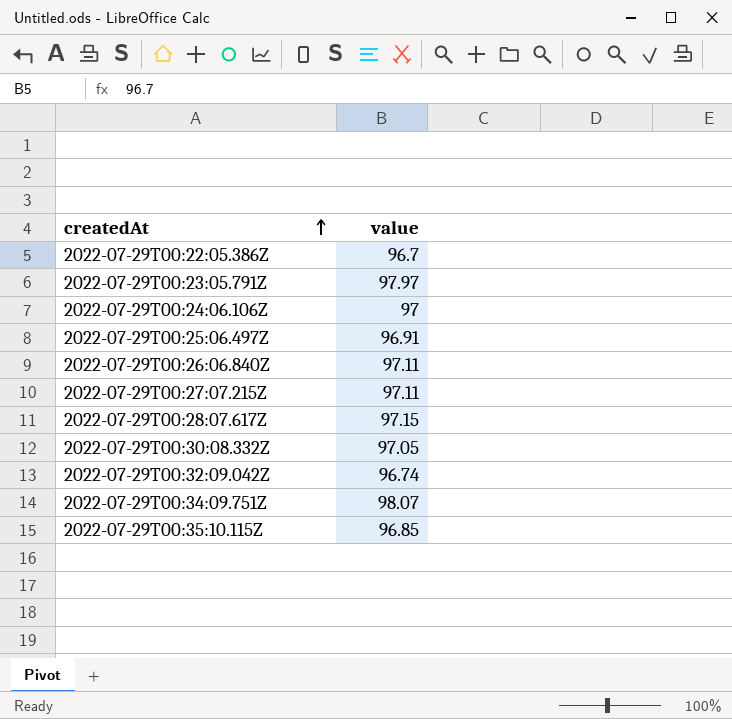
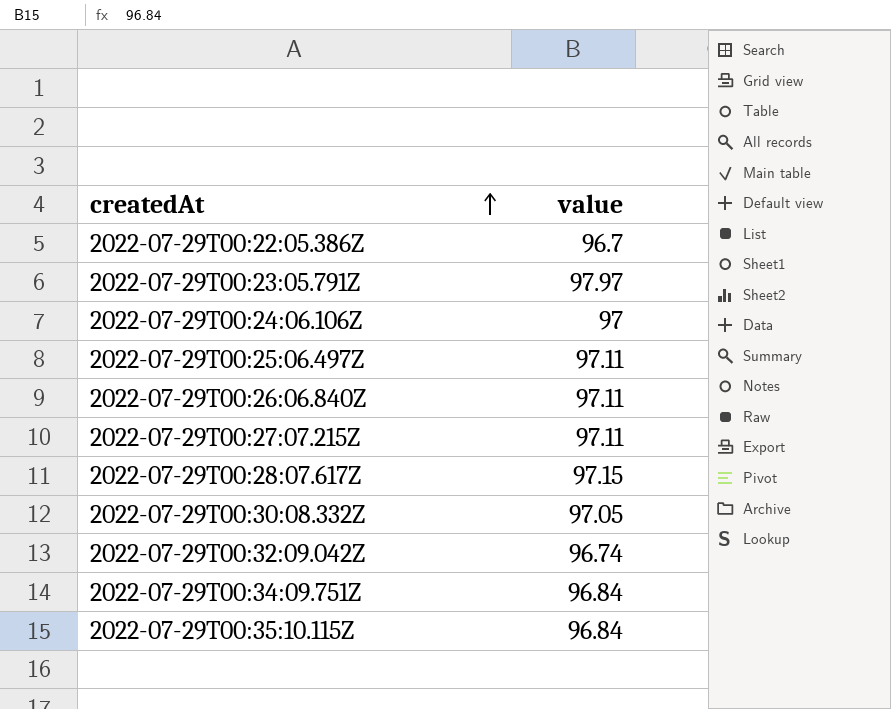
2022-07-29T00:25:06.497Z | value: 96.91 -> 97.11
2022-07-29T00:34:09.751Z | value: 98.07 -> 96.84
2022-07-29T00:35:10.115Z | value: 96.85 -> 96.84

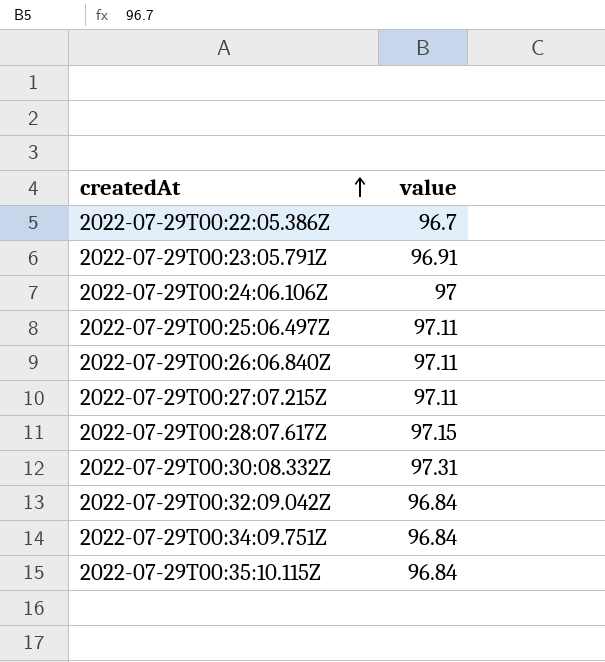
2022-07-29T00:23:05.791Z | value: 97.97 -> 96.91
2022-07-29T00:30:08.332Z | value: 97.05 -> 97.31
2022-07-29T00:32:09.042Z | value: 96.74 -> 96.84

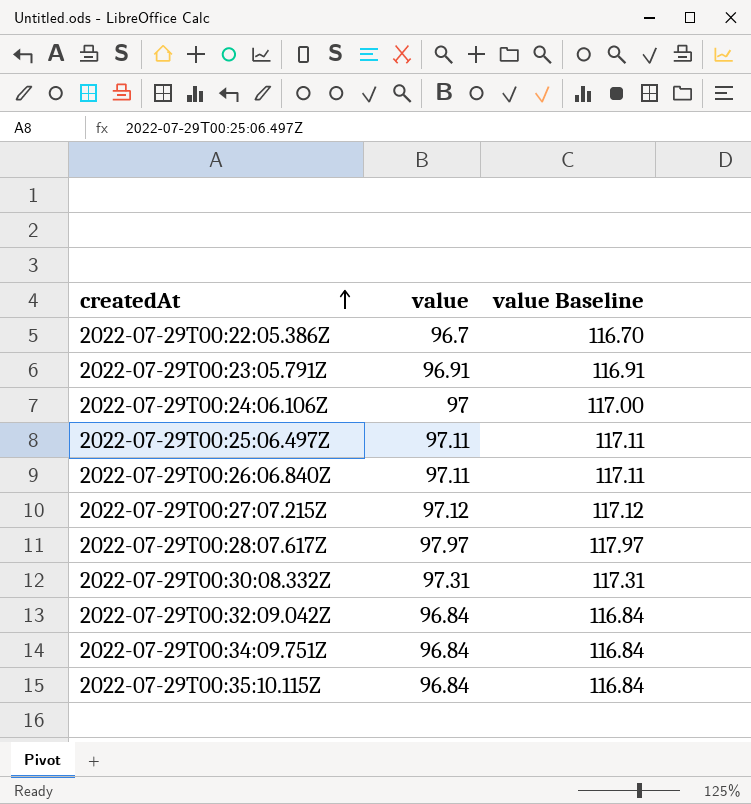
column value Baseline | formula: none -> [value] + 20
2022-07-29T00:27:07.215Z | value: 97.11 -> 97.12
2022-07-29T00:28:07.617Z | value: 97.15 -> 97.97

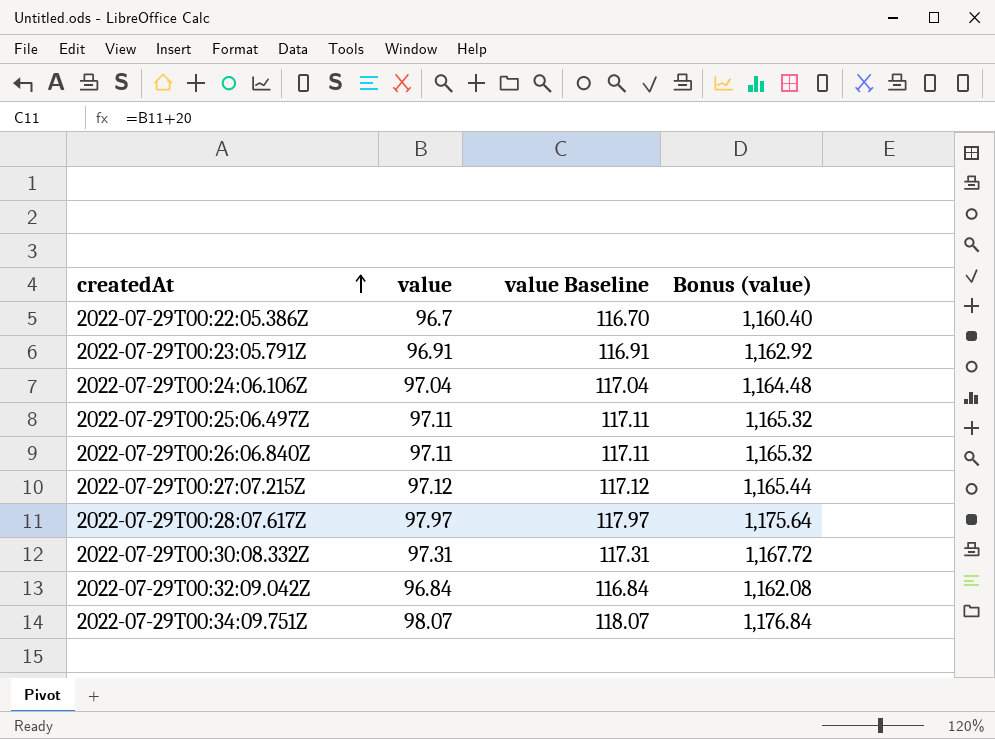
column Bonus (value) | formula: none -> [value] * 12
row 2022-07-29T00:35:10.115Z: 96.84 | 116.84 -> none
2022-07-29T00:24:06.106Z | value: 97 -> 97.04
2022-07-29T00:24:06.106Z | value Baseline: 117.00 -> 117.04
2022-07-29T00:34:09.751Z | value: 96.84 -> 98.07
2022-07-29T00:34:09.751Z | value Baseline: 116.84 -> 118.07

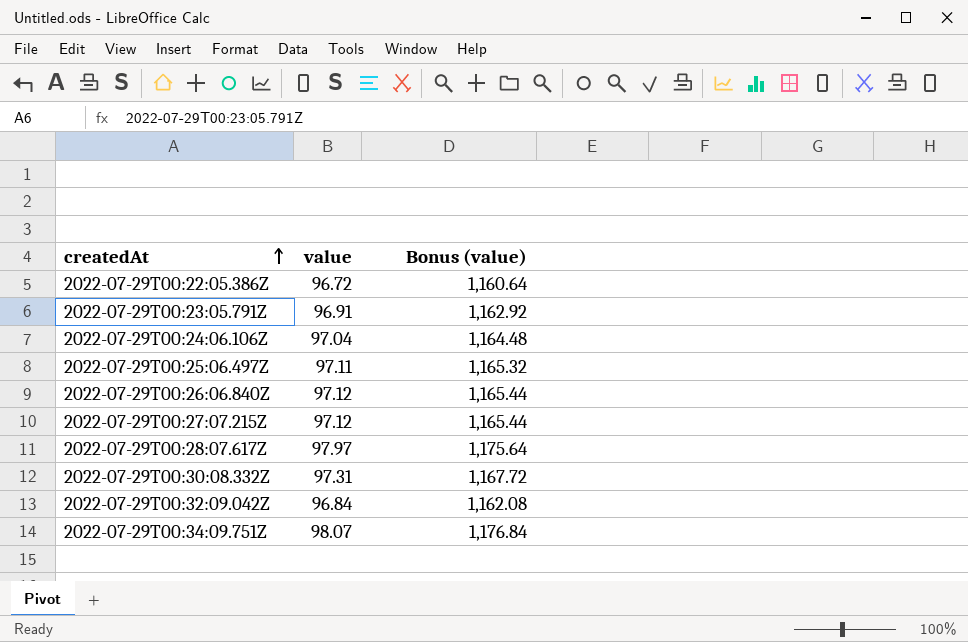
column value Baseline | formula: [value] + 20 -> none
2022-07-29T00:22:05.386Z | value: 96.7 -> 96.72
2022-07-29T00:22:05.386Z | Bonus (value): 1,160.40 -> 1,160.64
2022-07-29T00:26:06.840Z | value: 97.11 -> 97.12
2022-07-29T00:26:06.840Z | Bonus (value): 1,165.32 -> 1,165.44

